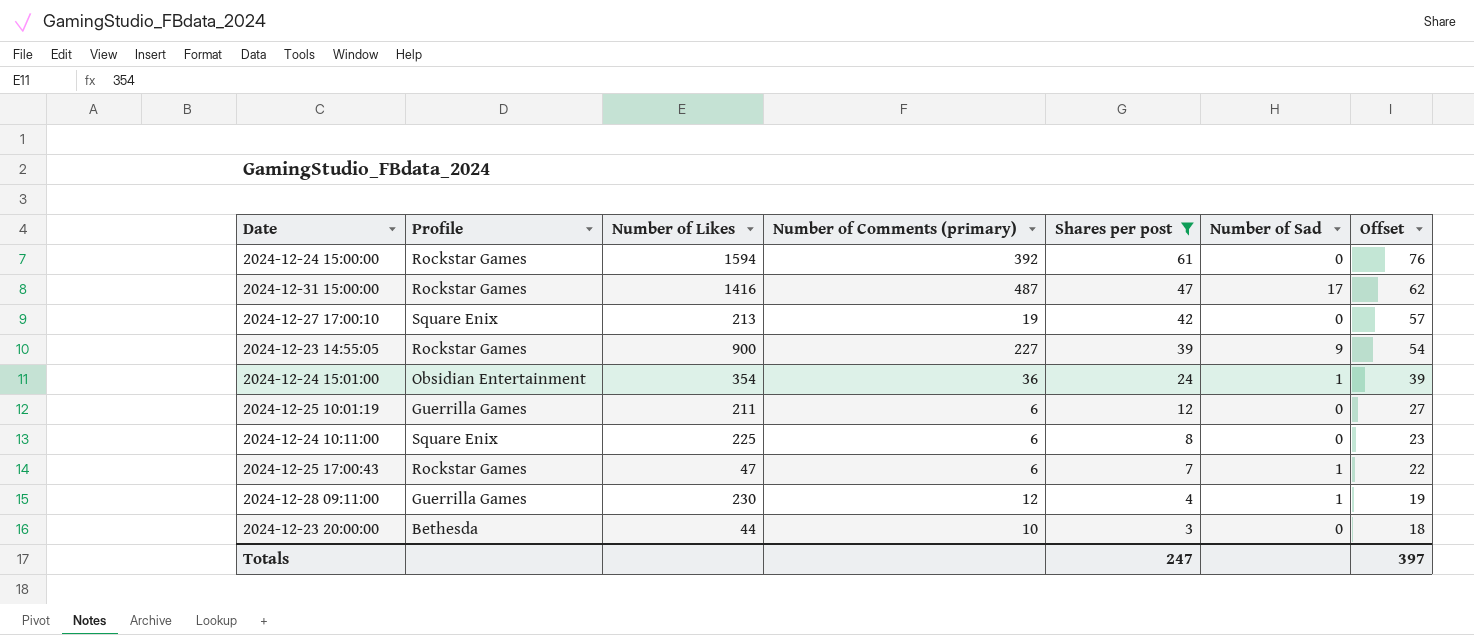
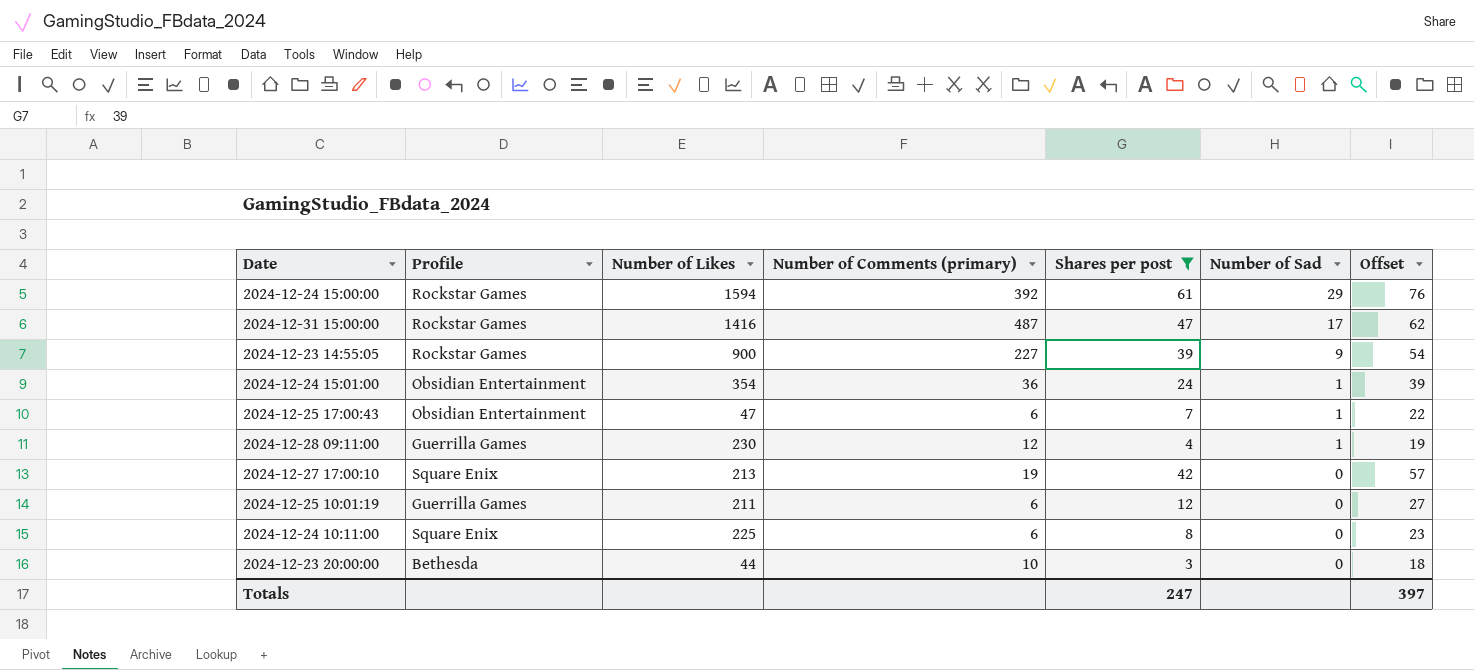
row order: Shares per post descending -> Number of Sad descending
2024-12-24 15:00:00 | Number of Sad: 0 -> 29
2024-12-25 17:00:43 | Profile: Rockstar Games -> Obsidian Entertainment

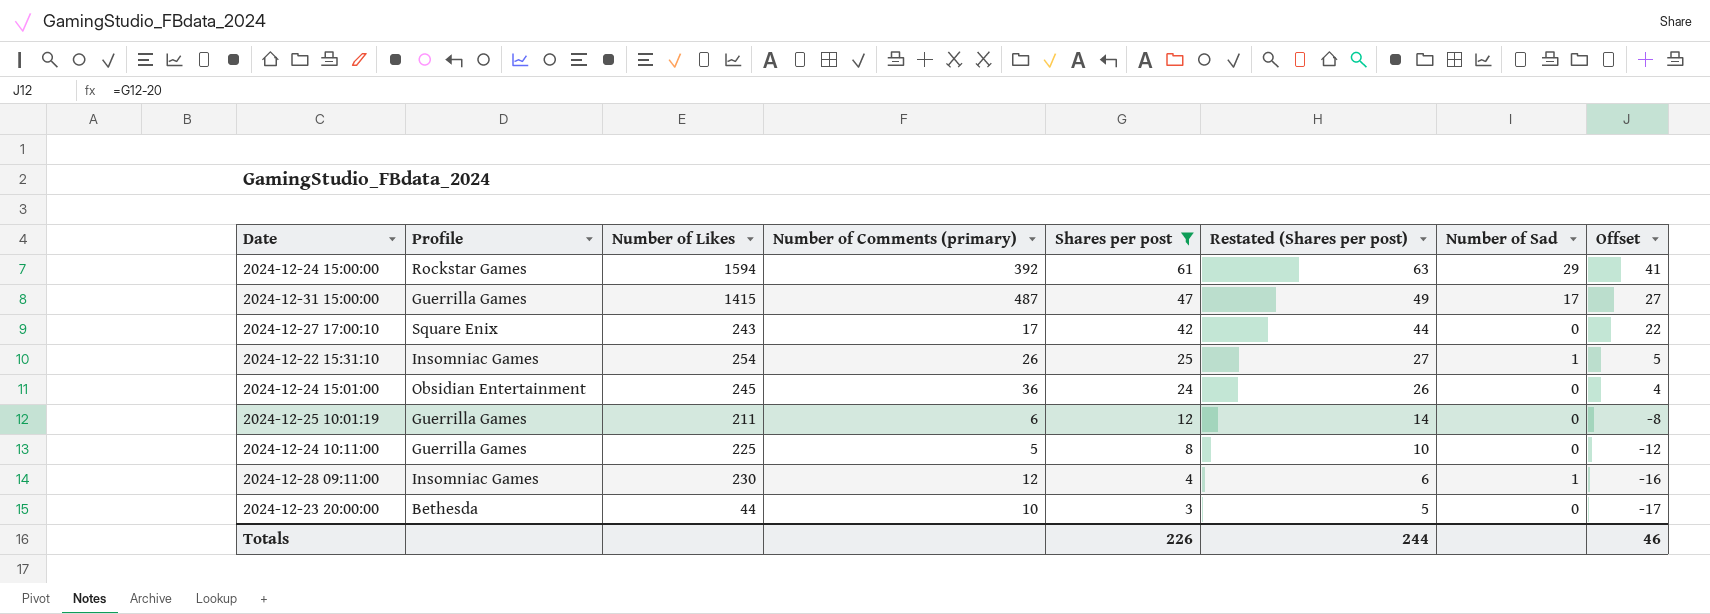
row order: Number of Sad descending -> Shares per post descending
column Restated (Shares per post) | formula: none -> [Shares per post] + 2
column Offset | formula: [Shares per post] + 15 -> [Shares per post] - 20
row 2024-12-23 14:55:05: Rockstar Games | 900 | 227 | 39 | 9 | 54 -> none
row 2024-12-25 17:00:43: Obsidian Entertainment | 47 | 6 | 7 | 1 | 22 -> none
2024-12-31 15:00:00 | Profile: Rockstar Games -> Guerrilla Games
2024-12-31 15:00:00 | Number of Likes: 1416 -> 1415
2024-12-27 17:00:10 | Number of Likes: 213 -> 243
2024-12-27 17:00:10 | Number of Comments (primary): 19 -> 17
row 2024-12-22 15:31:10: none -> Insomniac Games | 254 | 26 | 25 | 27 | 1 | 5
2024-12-24 15:01:00 | Number of Likes: 354 -> 245
2024-12-24 15:01:00 | Number of Sad: 1 -> 0
2024-12-24 10:11:00 | Profile: Square Enix -> Guerrilla Games
2024-12-24 10:11:00 | Number of Comments (primary): 6 -> 5
2024-12-28 09:11:00 | Profile: Guerrilla Games -> Insomniac Games
Totals | Shares per post: 247 -> 226
Totals | Offset: 397 -> 46

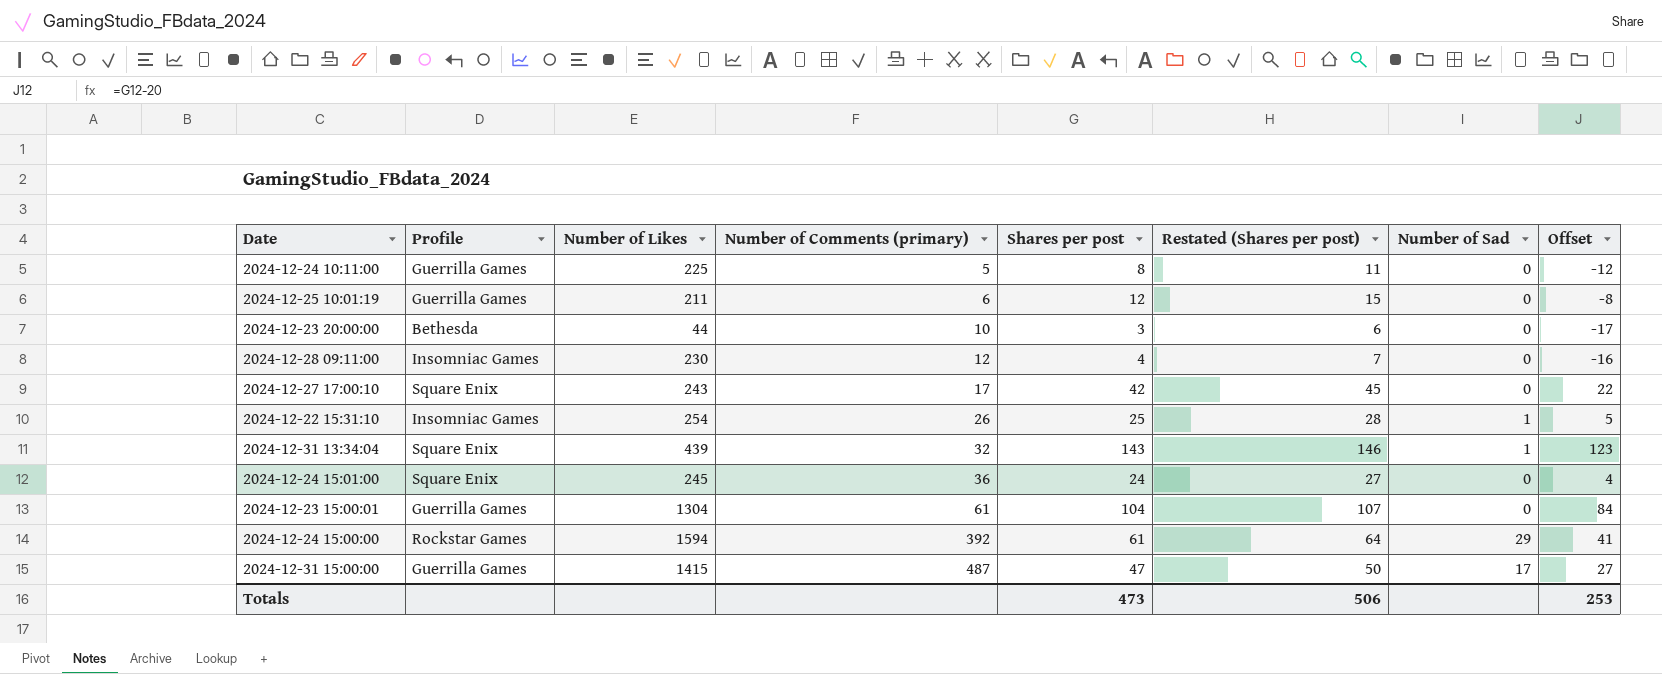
filter: Shares per post <= 61 -> none
row order: Shares per post descending -> Number of Comments (primary) ascending
column Restated (Shares per post) | formula: [Shares per post] + 2 -> [Shares per post] + 3
2024-12-28 09:11:00 | Number of Sad: 1 -> 0
2024-12-24 15:01:00 | Profile: Obsidian Entertainment -> Square Enix
Totals | Shares per post: 226 -> 473
Totals | Restated (Shares per post): 244 -> 506
Totals | Offset: 46 -> 253

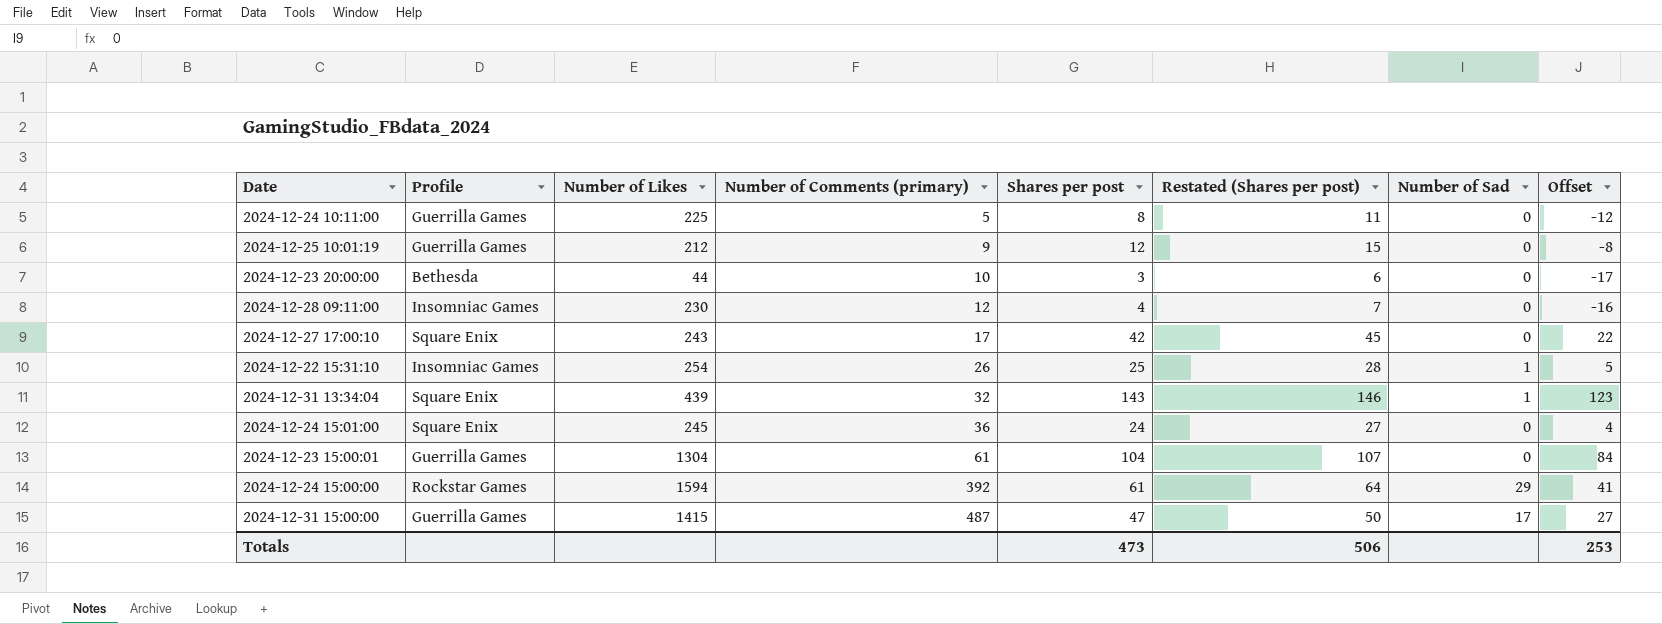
2024-12-25 10:01:19 | Number of Likes: 211 -> 212
2024-12-25 10:01:19 | Number of Comments (primary): 6 -> 9

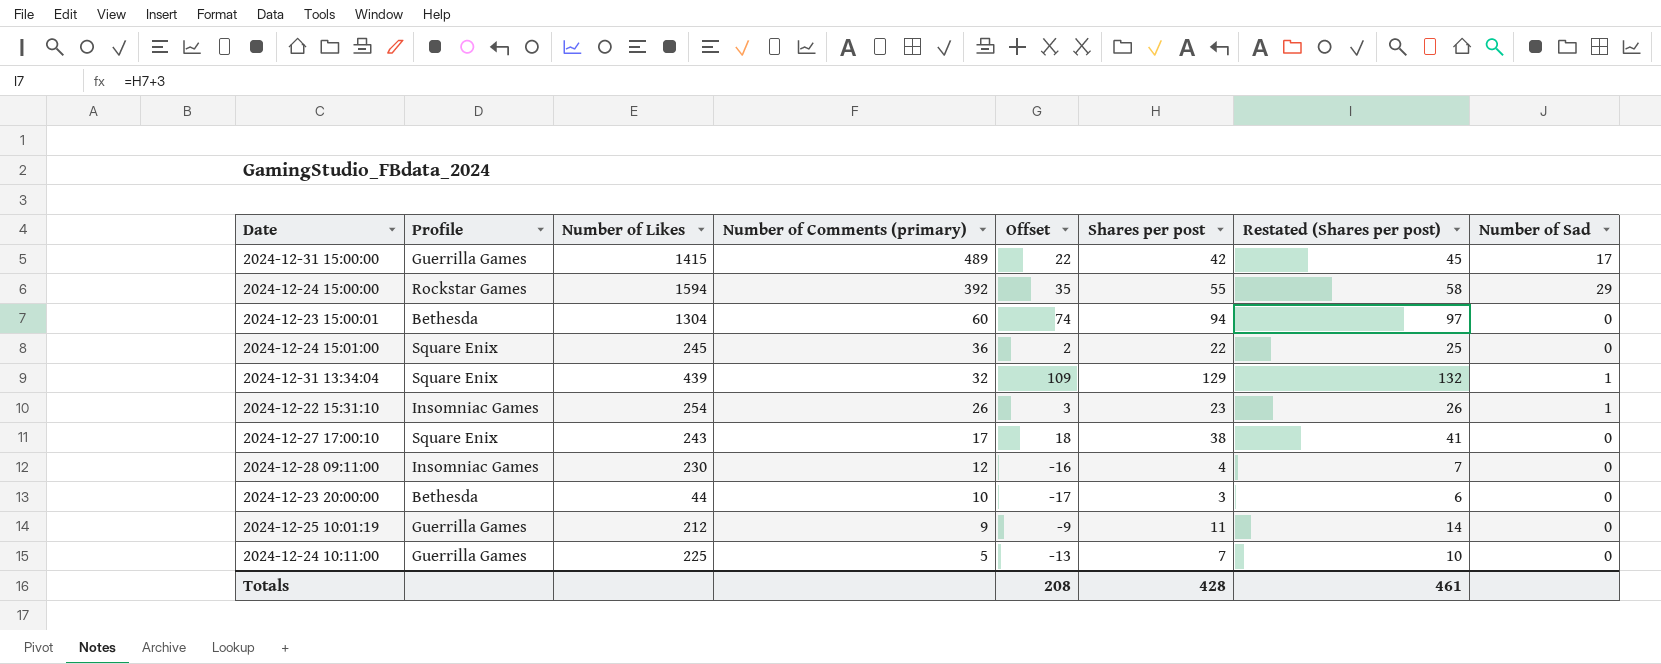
row order: Number of Comments (primary) ascending -> Number of Comments (primary) descending
column Offset | position: 8 -> 5
2024-12-31 15:00:00 | Number of Comments (primary): 487 -> 489
2024-12-31 15:00:00 | Offset: 27 -> 22
2024-12-31 15:00:00 | Shares per post: 47 -> 42
2024-12-31 15:00:00 | Restated (Shares per post): 50 -> 45
2024-12-24 15:00:00 | Offset: 41 -> 35
2024-12-24 15:00:00 | Shares per post: 61 -> 55
2024-12-24 15:00:00 | Restated (Shares per post): 64 -> 58
2024-12-23 15:00:01 | Profile: Guerrilla Games -> Bethesda
2024-12-23 15:00:01 | Number of Comments (primary): 61 -> 60
2024-12-23 15:00:01 | Offset: 84 -> 74
2024-12-23 15:00:01 | Shares per post: 104 -> 94
2024-12-23 15:00:01 | Restated (Shares per post): 107 -> 97
2024-12-24 15:01:00 | Offset: 4 -> 2
2024-12-24 15:01:00 | Shares per post: 24 -> 22
2024-12-24 15:01:00 | Restated (Shares per post): 27 -> 25
2024-12-31 13:34:04 | Offset: 123 -> 109
2024-12-31 13:34:04 | Shares per post: 143 -> 129
2024-12-31 13:34:04 | Restated (Shares per post): 146 -> 132
2024-12-22 15:31:10 | Offset: 5 -> 3
2024-12-22 15:31:10 | Shares per post: 25 -> 23
2024-12-22 15:31:10 | Restated (Shares per post): 28 -> 26
2024-12-27 17:00:10 | Offset: 22 -> 18
2024-12-27 17:00:10 | Shares per post: 42 -> 38
2024-12-27 17:00:10 | Restated (Shares per post): 45 -> 41
2024-12-25 10:01:19 | Offset: -8 -> -9
2024-12-25 10:01:19 | Shares per post: 12 -> 11
2024-12-25 10:01:19 | Restated (Shares per post): 15 -> 14
2024-12-24 10:11:00 | Offset: -12 -> -13
2024-12-24 10:11:00 | Shares per post: 8 -> 7
2024-12-24 10:11:00 | Restated (Shares per post): 11 -> 10
Totals | Offset: 253 -> 208
Totals | Shares per post: 473 -> 428
Totals | Restated (Shares per post): 506 -> 461

